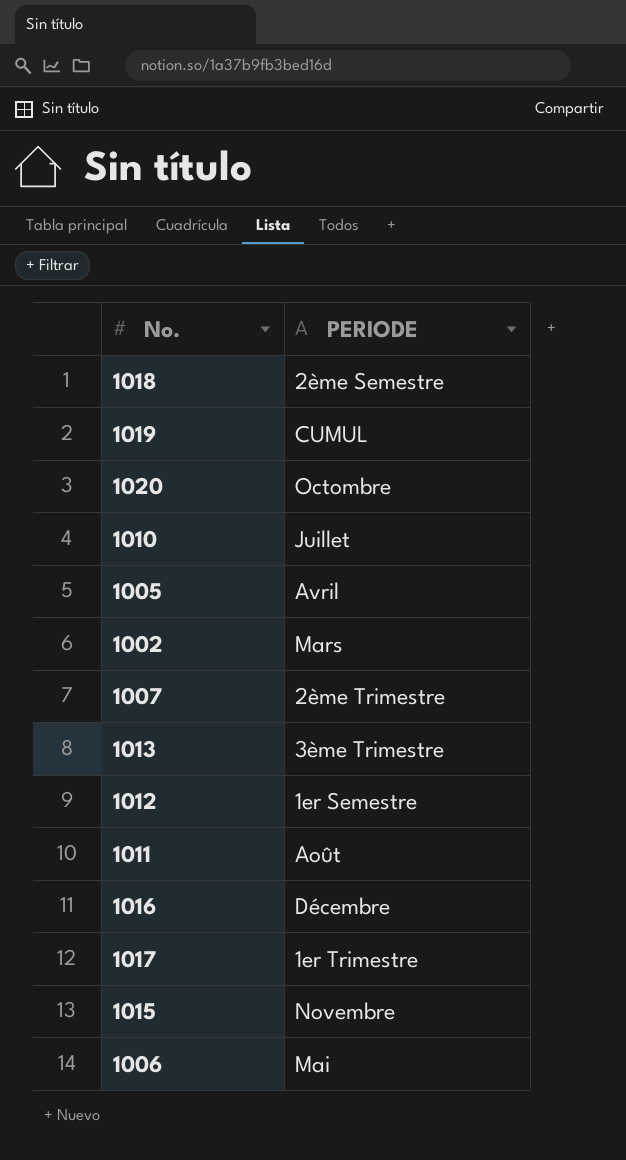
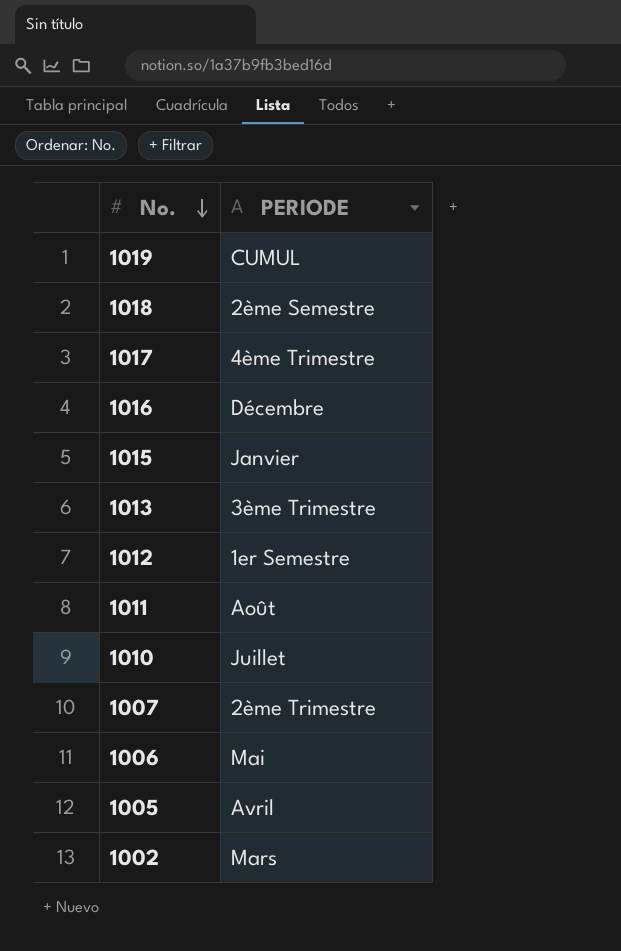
row order: none -> No. descending
row 1020: Octombre -> none
1017 | PERIODE: 1er Trimestre -> 4ème Trimestre
1015 | PERIODE: Novembre -> Janvier

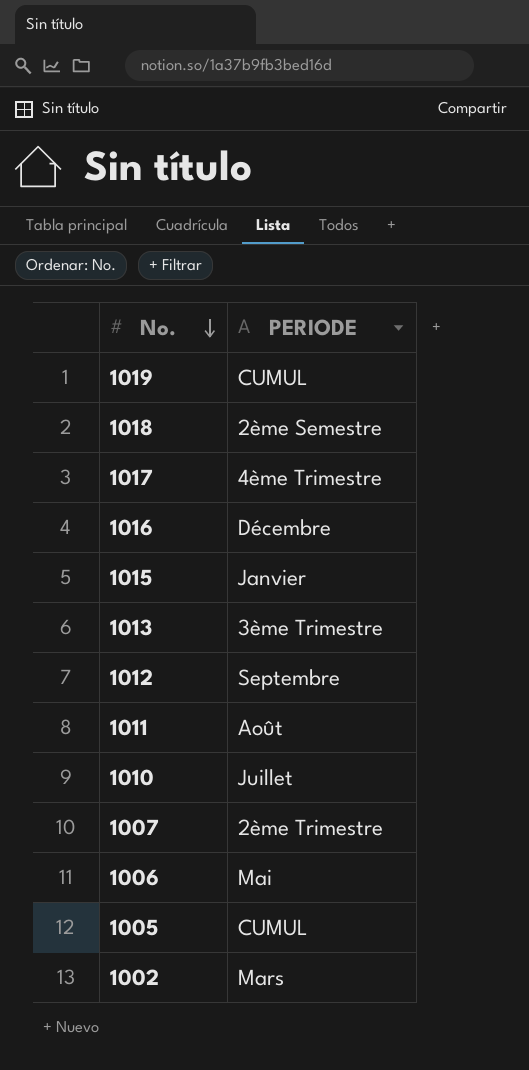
1012 | PERIODE: 1er Semestre -> Septembre
1005 | PERIODE: Avril -> CUMUL

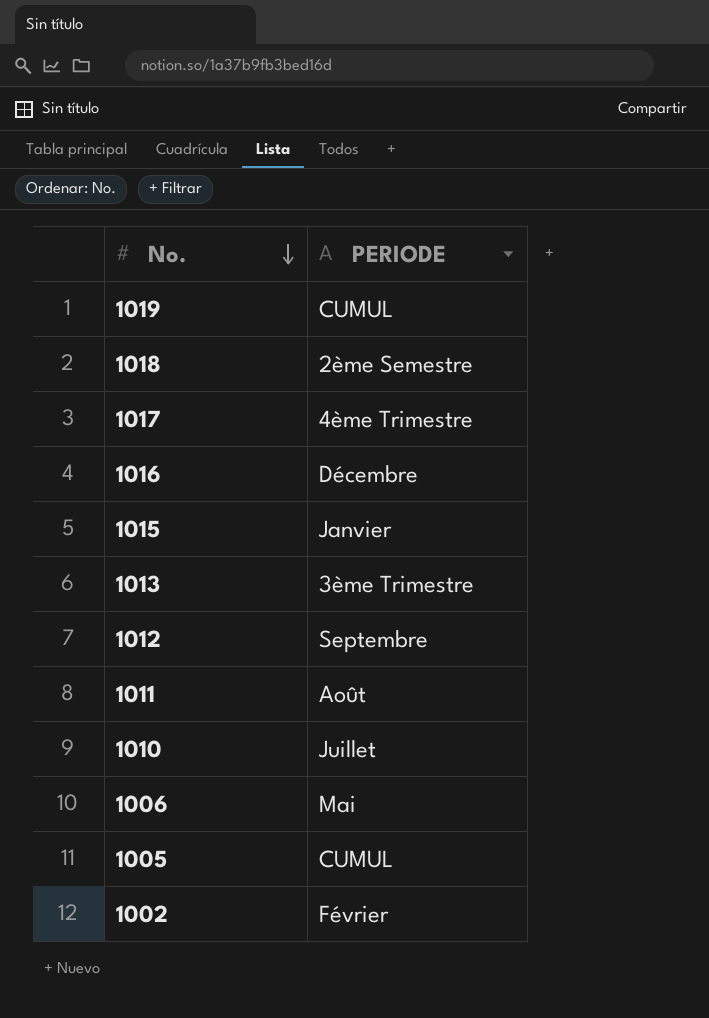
row 1007: 2ème Trimestre -> none
1002 | PERIODE: Mars -> Février

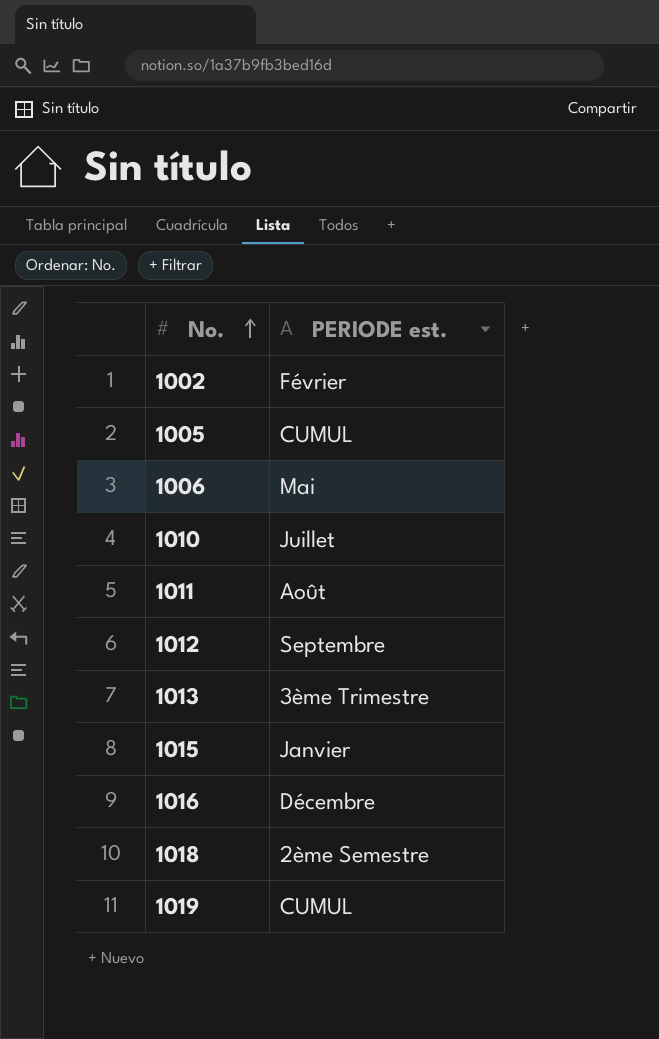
row order: No. descending -> No. ascending
column name: PERIODE -> PERIODE est.
row 1017: 4ème Trimestre -> none

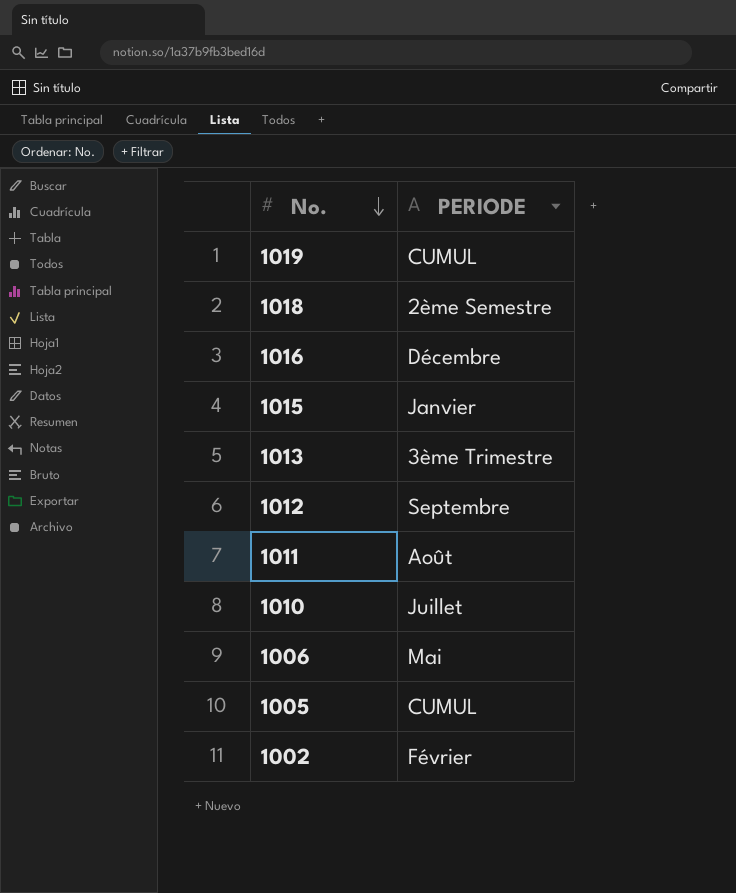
row order: No. ascending -> No. descending
column name: PERIODE est. -> PERIODE

